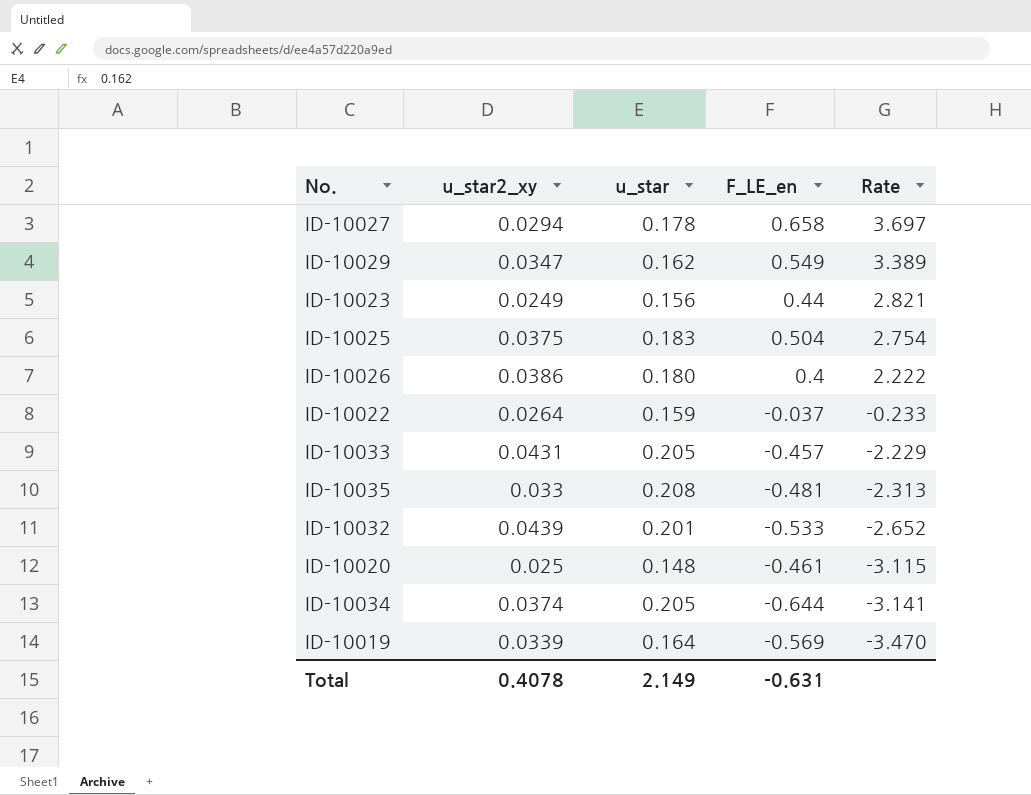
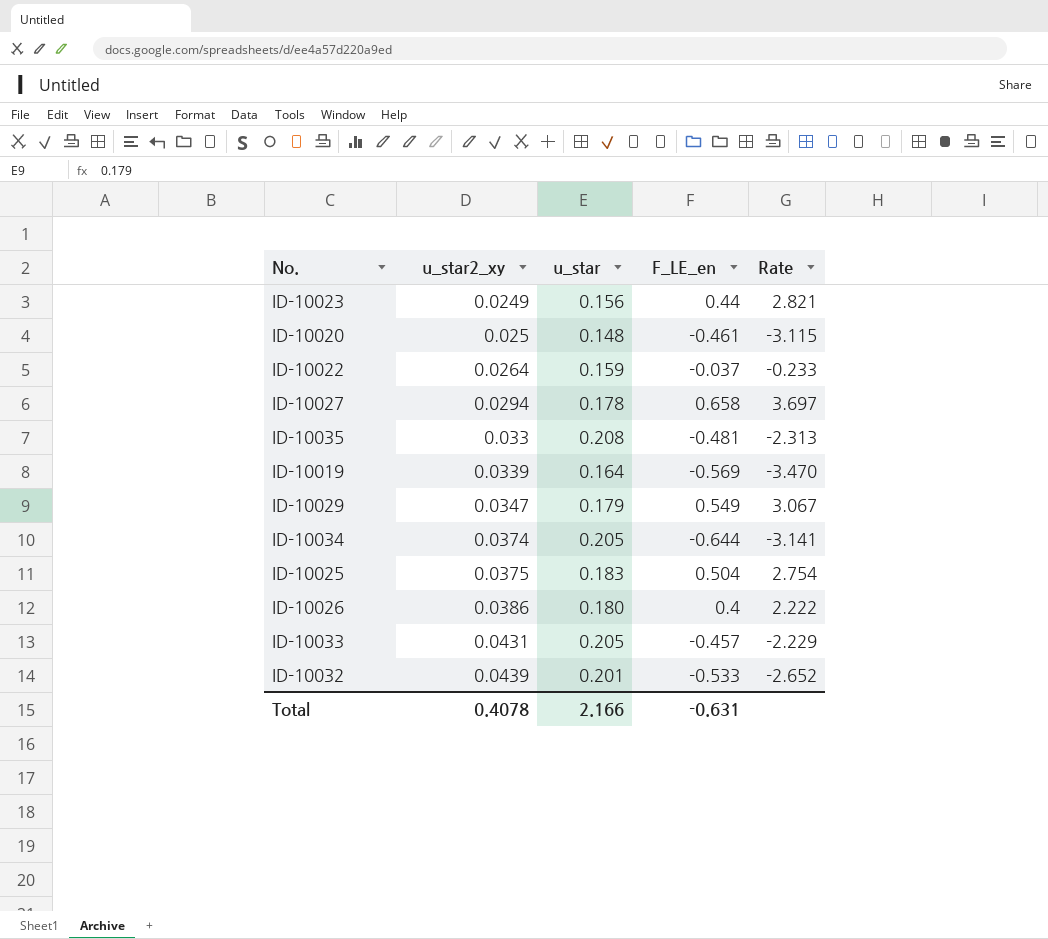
row order: Rate descending -> u_star2_xy ascending
ID-10029 | u_star: 0.162 -> 0.179
ID-10029 | Rate: 3.389 -> 3.067
Total | u_star: 2.149 -> 2.166

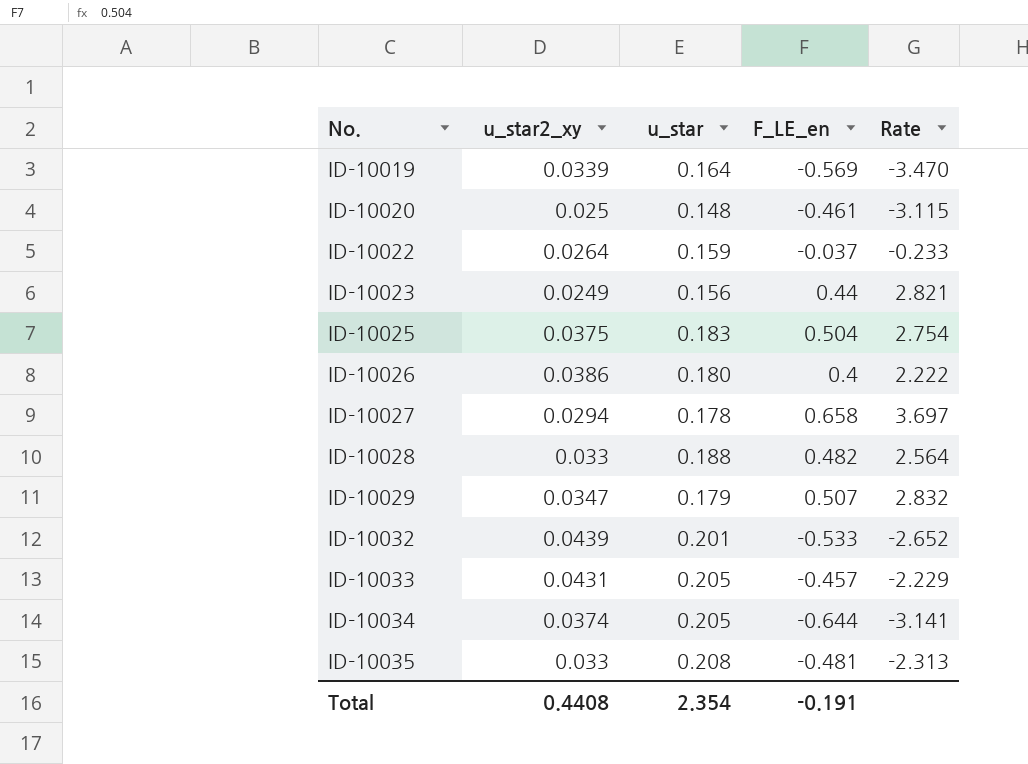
row order: u_star2_xy ascending -> No. ascending
row ID-10028: none -> 0.033 | 0.188 | 0.482 | 2.564
ID-10029 | F_LE_en: 0.549 -> 0.507
ID-10029 | Rate: 3.067 -> 2.832
Total | u_star2_xy: 0.4078 -> 0.4408
Total | u_star: 2.166 -> 2.354
Total | F_LE_en: -0.631 -> -0.191

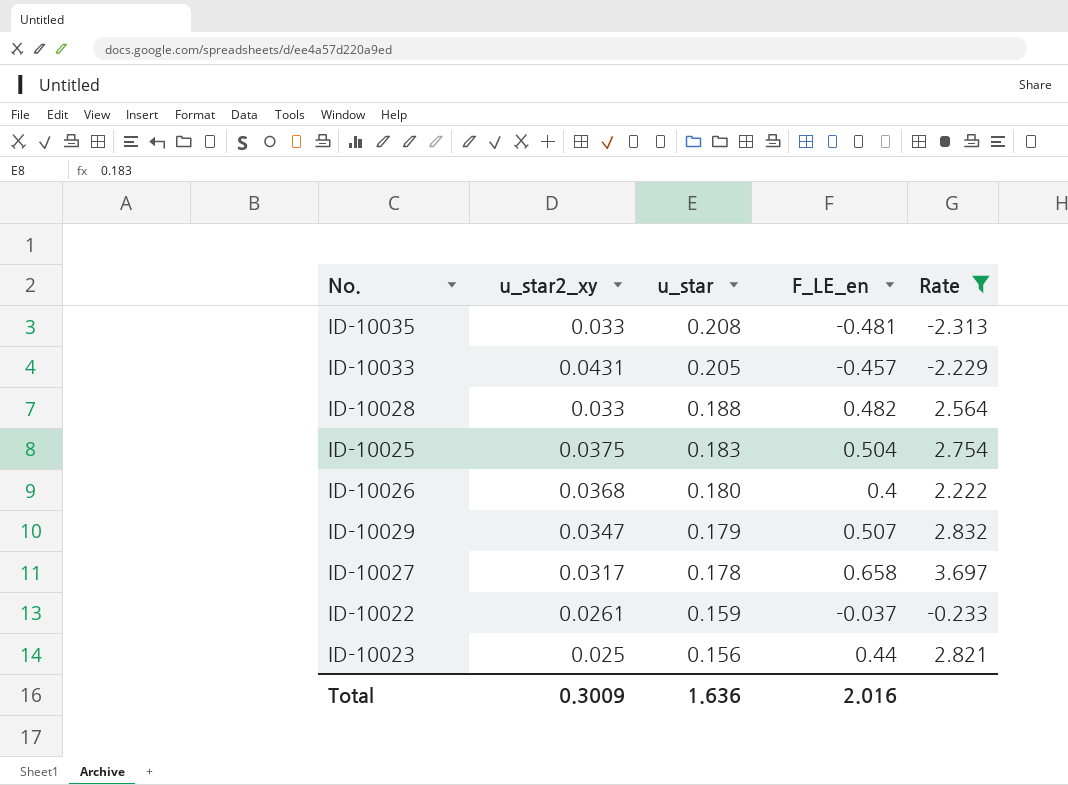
filter: none -> Rate >= -2.313
row order: No. ascending -> u_star descending
ID-10026 | u_star2_xy: 0.0386 -> 0.0368
ID-10027 | u_star2_xy: 0.0294 -> 0.0317
ID-10022 | u_star2_xy: 0.0264 -> 0.0261
ID-10023 | u_star2_xy: 0.0249 -> 0.025
Total | u_star2_xy: 0.4408 -> 0.3009
Total | u_star: 2.354 -> 1.636
Total | F_LE_en: -0.191 -> 2.016

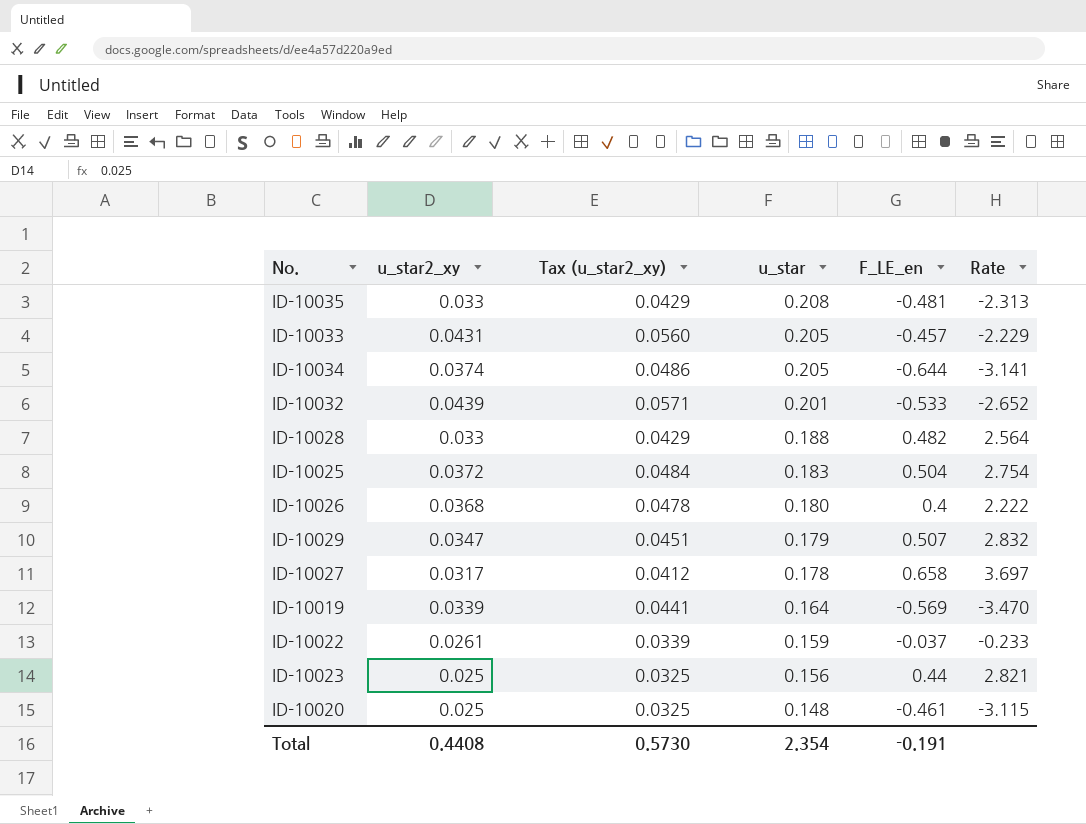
filter: Rate >= -2.313 -> none
column Tax (u_star2_xy) | formula: none -> [u_star2_xy] * 1.3
ID-10025 | u_star2_xy: 0.0375 -> 0.0372
Total | u_star2_xy: 0.3009 -> 0.4408
Total | u_star: 1.636 -> 2.354
Total | F_LE_en: 2.016 -> -0.191

